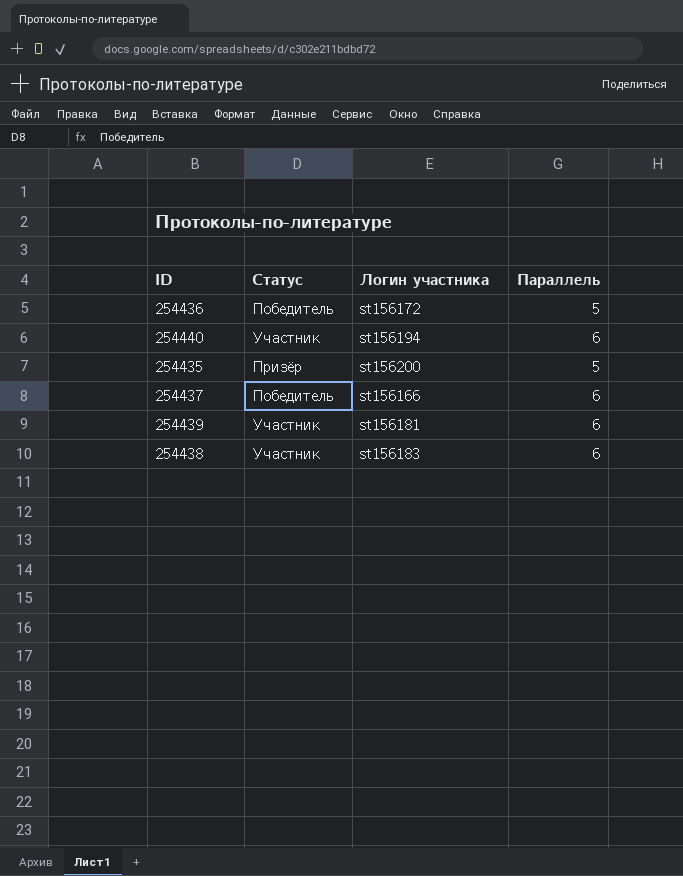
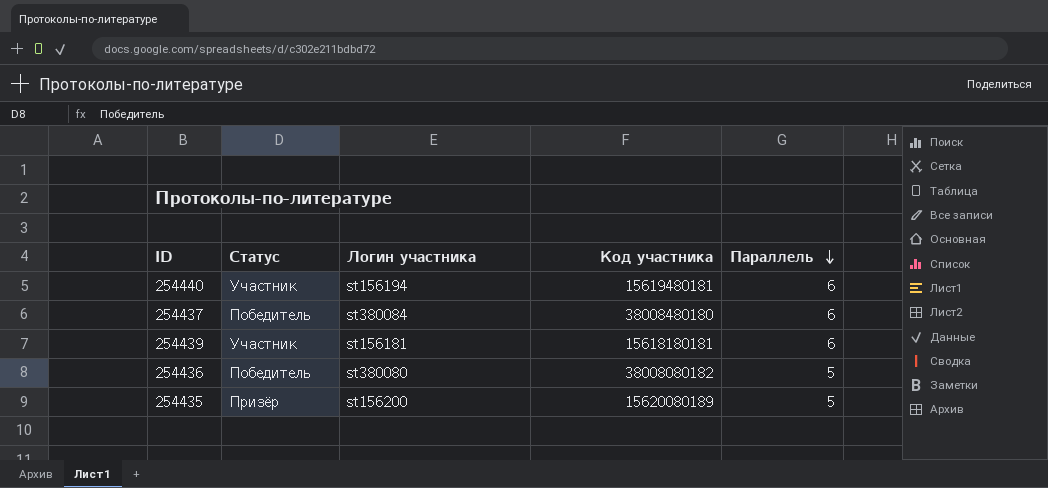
row order: none -> Параллель descending
column Код участника | position: none -> 4
row 254438: Участник | st156183 | 6 -> none
254437 | Логин участника: st156166 -> st380084
254436 | Логин участника: st156172 -> st380080

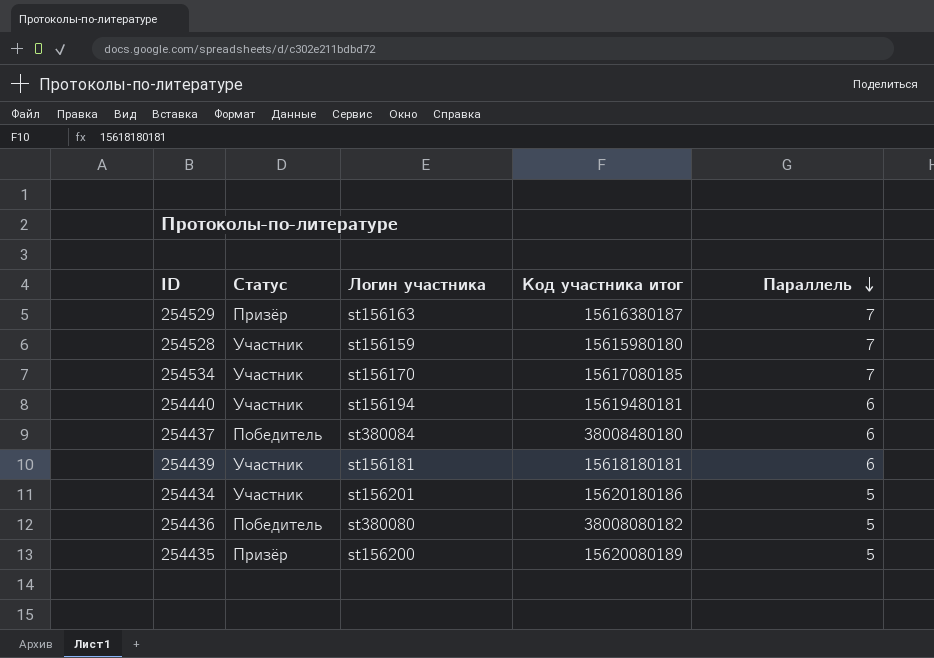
column name: Код участника -> Код участника итог
row 254529: none -> Призёр | st156163 | 15616380187 | 7
row 254528: none -> Участник | st156159 | 15615980180 | 7
row 254534: none -> Участник | st156170 | 15617080185 | 7
row 254434: none -> Участник | st156201 | 15620180186 | 5

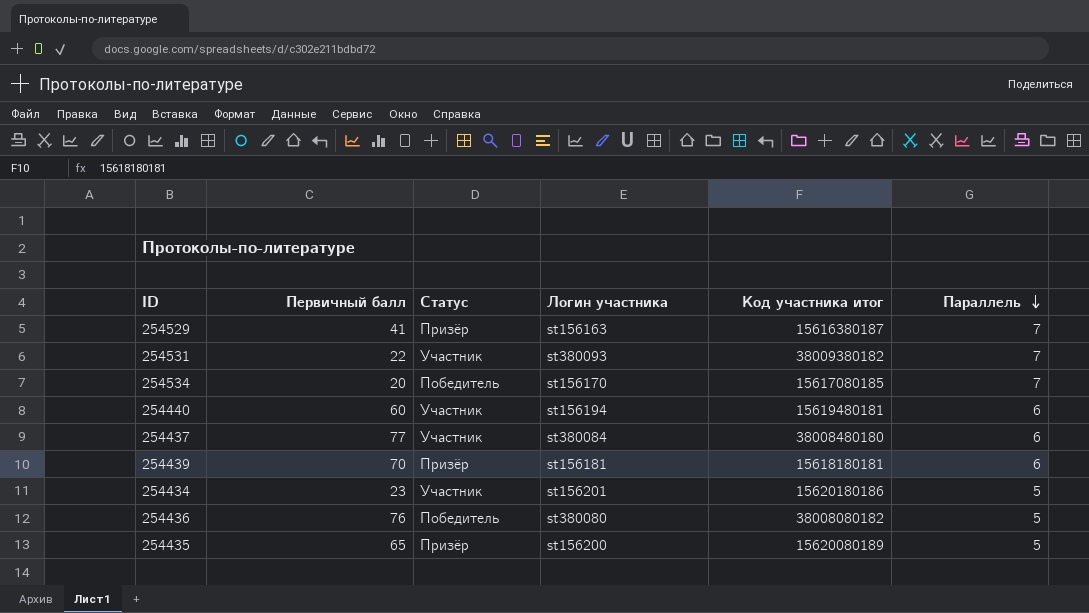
column Первичный балл | position: none -> 2
row 254528: Участник | st156159 | 15615980180 | 7 -> none
row 254531: none -> 22 | Участник | st380093 | 38009380182 | 7
254534 | Статус: Участник -> Победитель
254437 | Статус: Победитель -> Участник
254439 | Статус: Участник -> Призёр

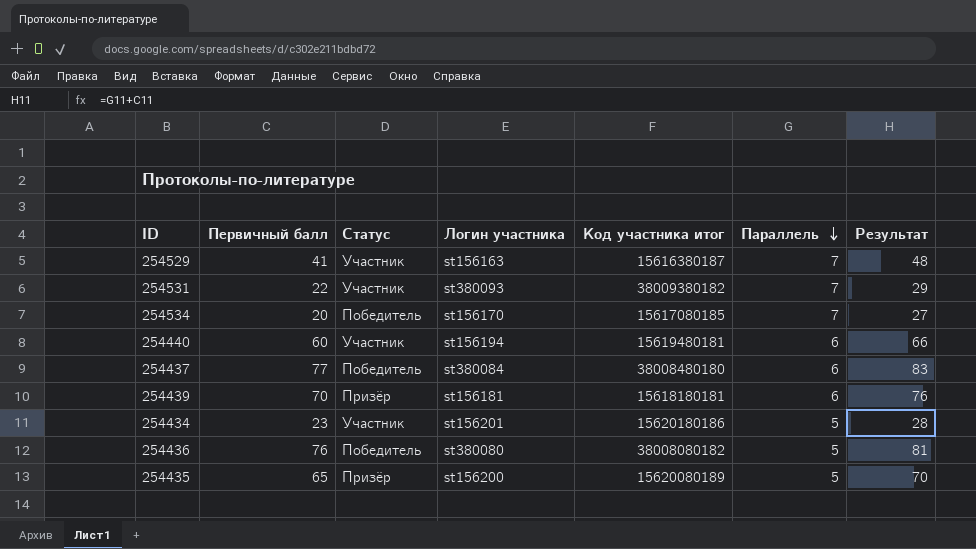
column Результат | formula: none -> [Первичный балл] + [Параллель]
254529 | Статус: Призёр -> Участник
254437 | Статус: Участник -> Победитель

